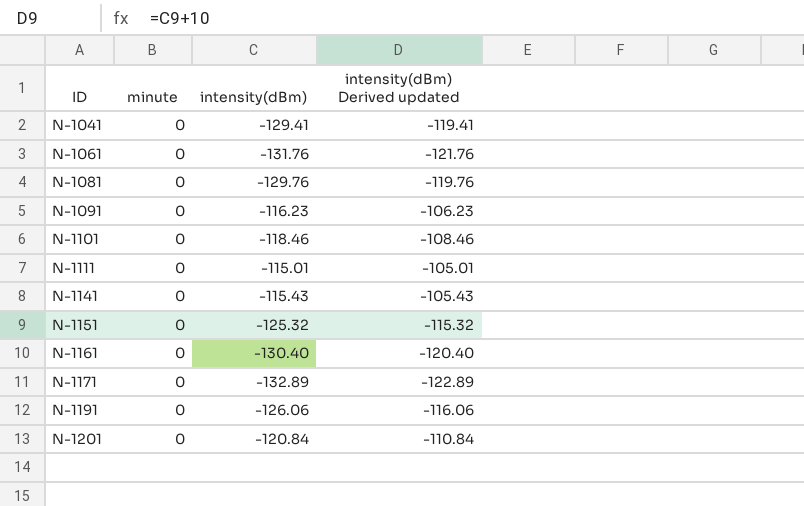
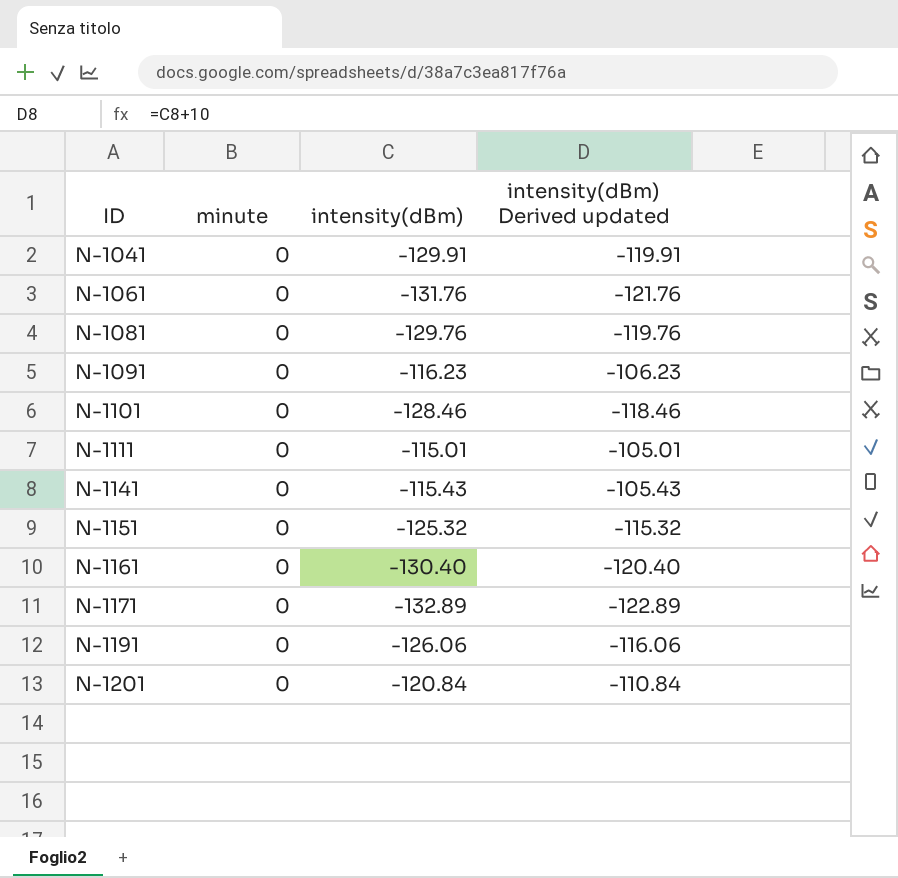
N-1041 | intensity(dBm): -129.41 -> -129.91
N-1041 | intensity(dBm) Derived updated: -119.41 -> -119.91
N-1101 | intensity(dBm): -118.46 -> -128.46
N-1101 | intensity(dBm) Derived updated: -108.46 -> -118.46

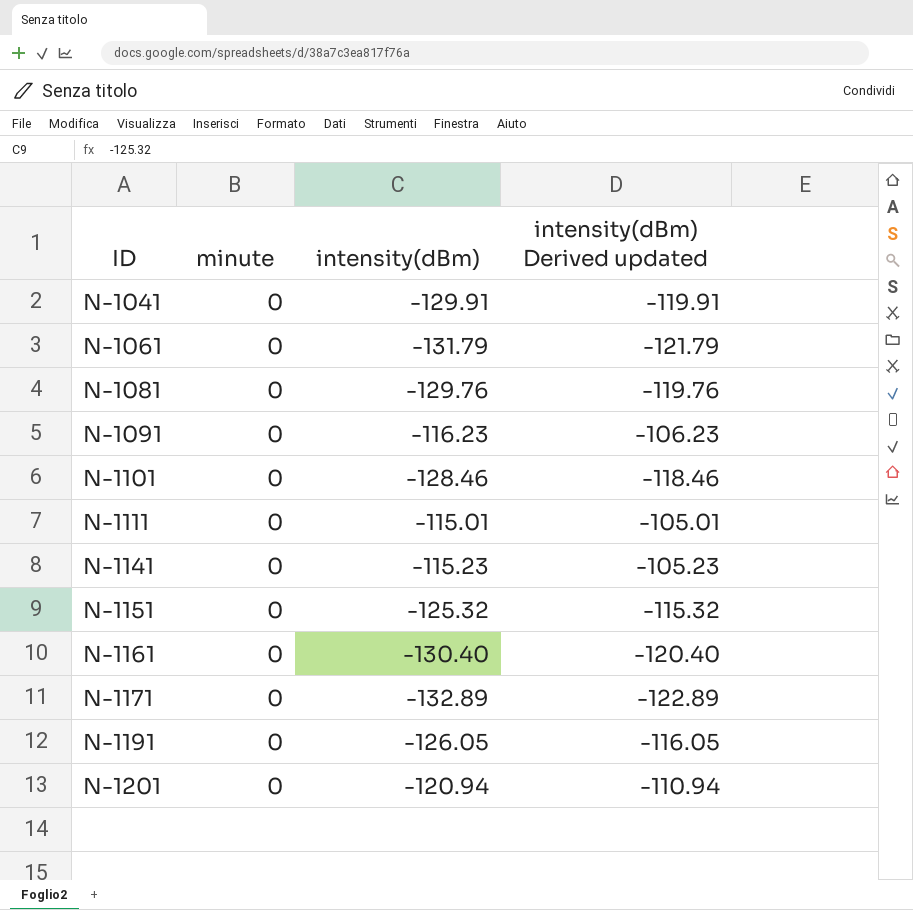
N-1061 | intensity(dBm): -131.76 -> -131.79
N-1061 | intensity(dBm) Derived updated: -121.76 -> -121.79
N-1141 | intensity(dBm): -115.43 -> -115.23
N-1141 | intensity(dBm) Derived updated: -105.43 -> -105.23
N-1191 | intensity(dBm): -126.06 -> -126.05
N-1191 | intensity(dBm) Derived updated: -116.06 -> -116.05
N-1201 | intensity(dBm): -120.84 -> -120.94
N-1201 | intensity(dBm) Derived updated: -110.84 -> -110.94

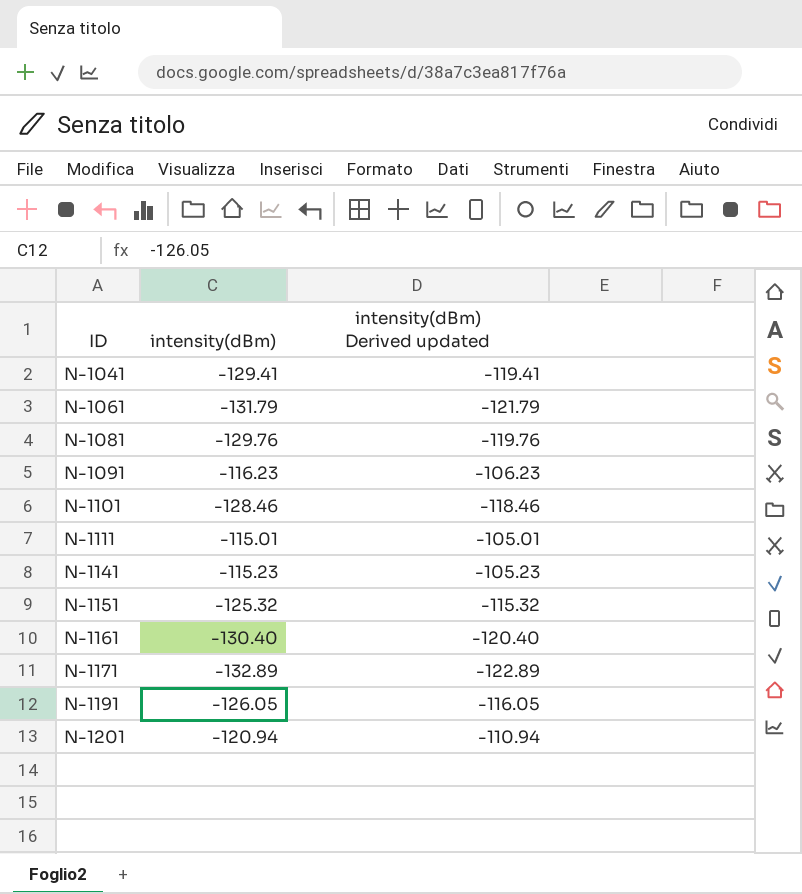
column minute | position: 2 -> none
N-1041 | intensity(dBm): -129.91 -> -129.41
N-1041 | intensity(dBm) Derived updated: -119.91 -> -119.41

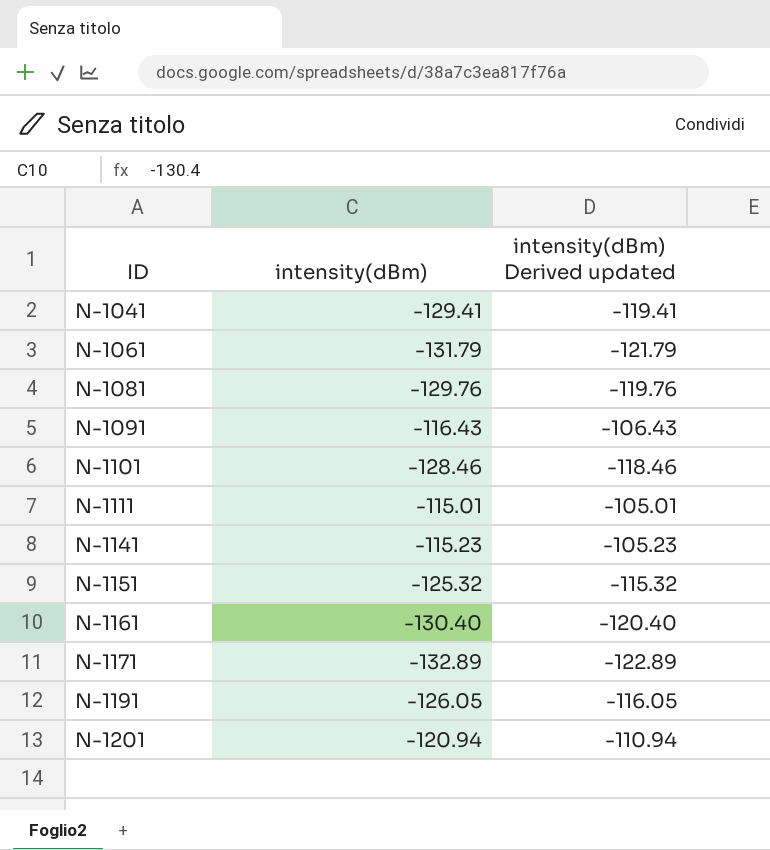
N-1091 | intensity(dBm): -116.23 -> -116.43
N-1091 | intensity(dBm) Derived updated: -106.23 -> -106.43

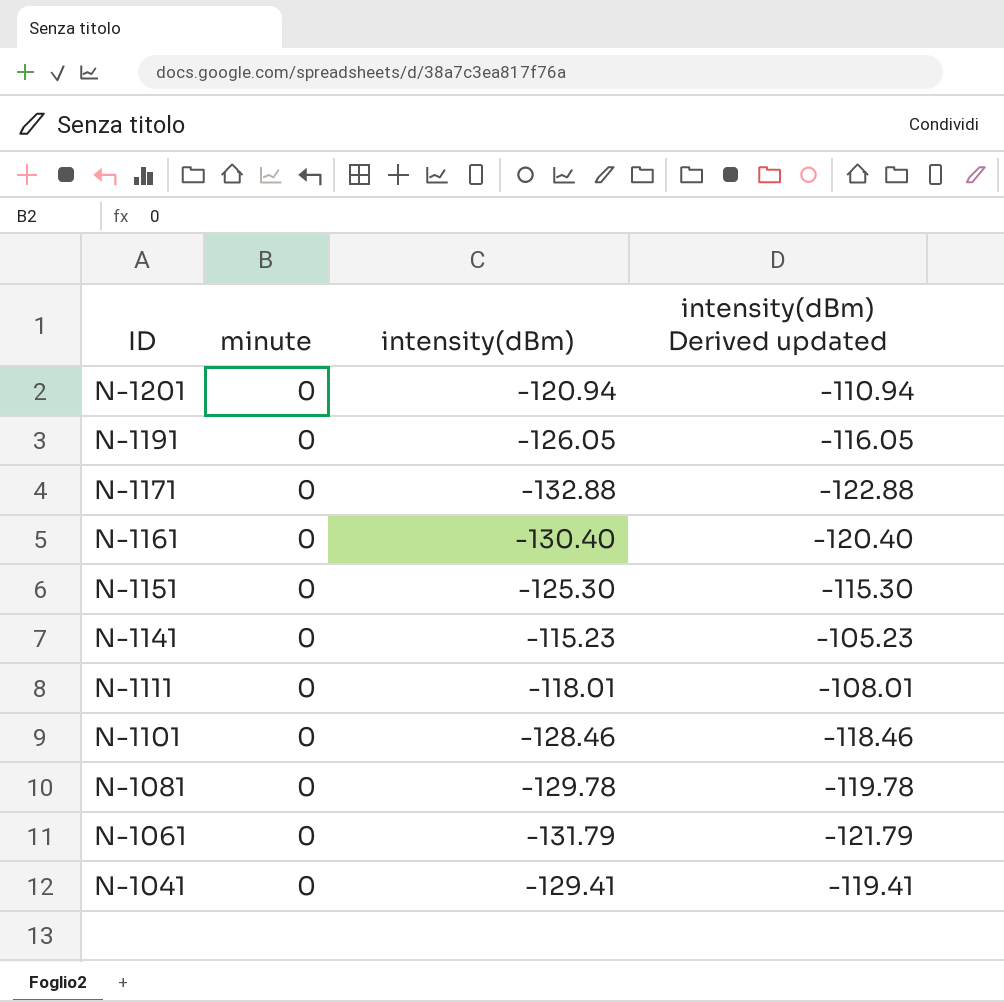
row order: ID ascending -> ID descending
column minute | position: none -> 2
row N-1091: -116.43 | -106.43 -> none
N-1171 | intensity(dBm): -132.89 -> -132.88
N-1171 | intensity(dBm) Derived updated: -122.89 -> -122.88
N-1151 | intensity(dBm): -125.32 -> -125.30
N-1151 | intensity(dBm) Derived updated: -115.32 -> -115.30
N-1111 | intensity(dBm): -115.01 -> -118.01
N-1111 | intensity(dBm) Derived updated: -105.01 -> -108.01
N-1081 | intensity(dBm): -129.76 -> -129.78
N-1081 | intensity(dBm) Derived updated: -119.76 -> -119.78

